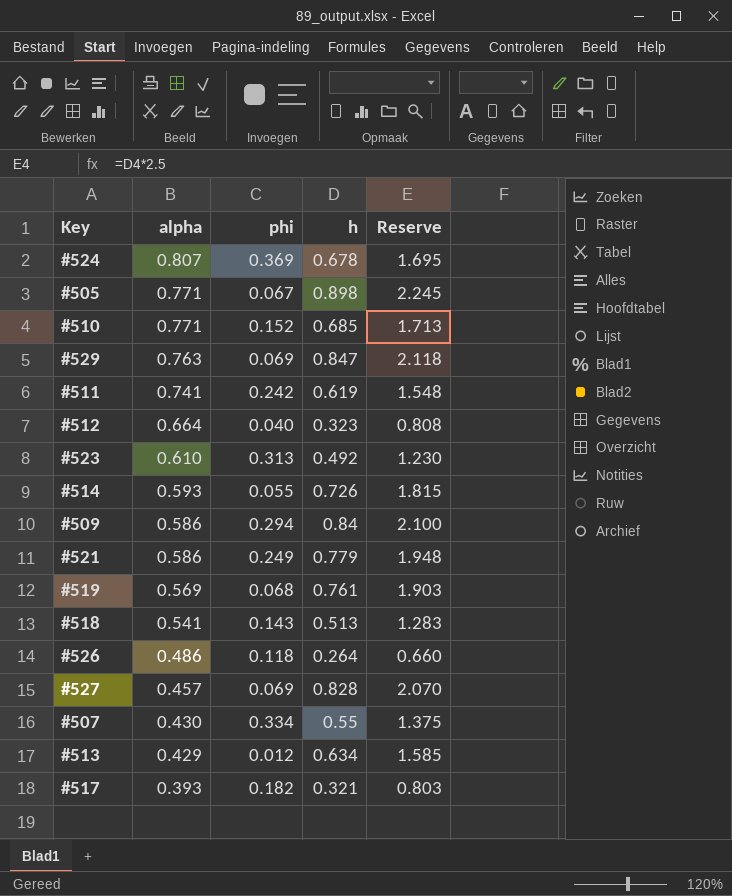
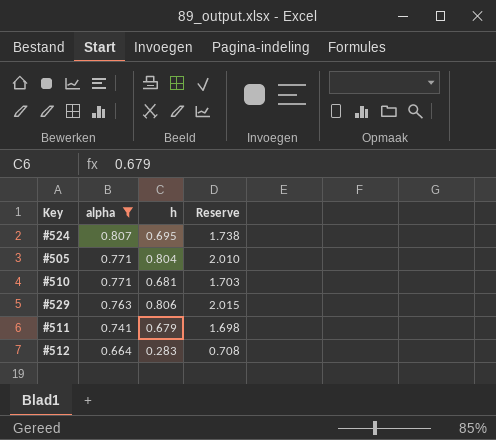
filter: none -> alpha >= 0.664
column phi | position: 3 -> none
#524 | h: 0.678 -> 0.695
#524 | Reserve: 1.695 -> 1.738
#505 | h: 0.898 -> 0.804
#505 | Reserve: 2.245 -> 2.010
#510 | h: 0.685 -> 0.681
#510 | Reserve: 1.713 -> 1.703
#529 | h: 0.847 -> 0.806
#529 | Reserve: 2.118 -> 2.015
#511 | h: 0.619 -> 0.679
#511 | Reserve: 1.548 -> 1.698
#512 | h: 0.323 -> 0.283
#512 | Reserve: 0.808 -> 0.708

